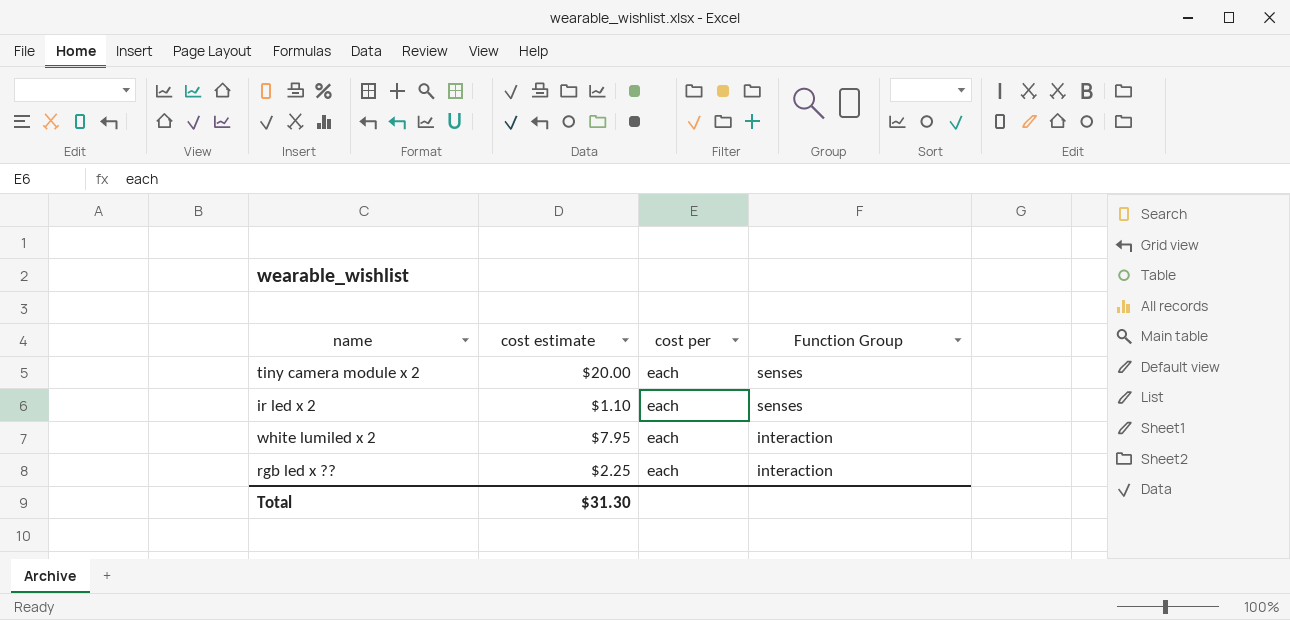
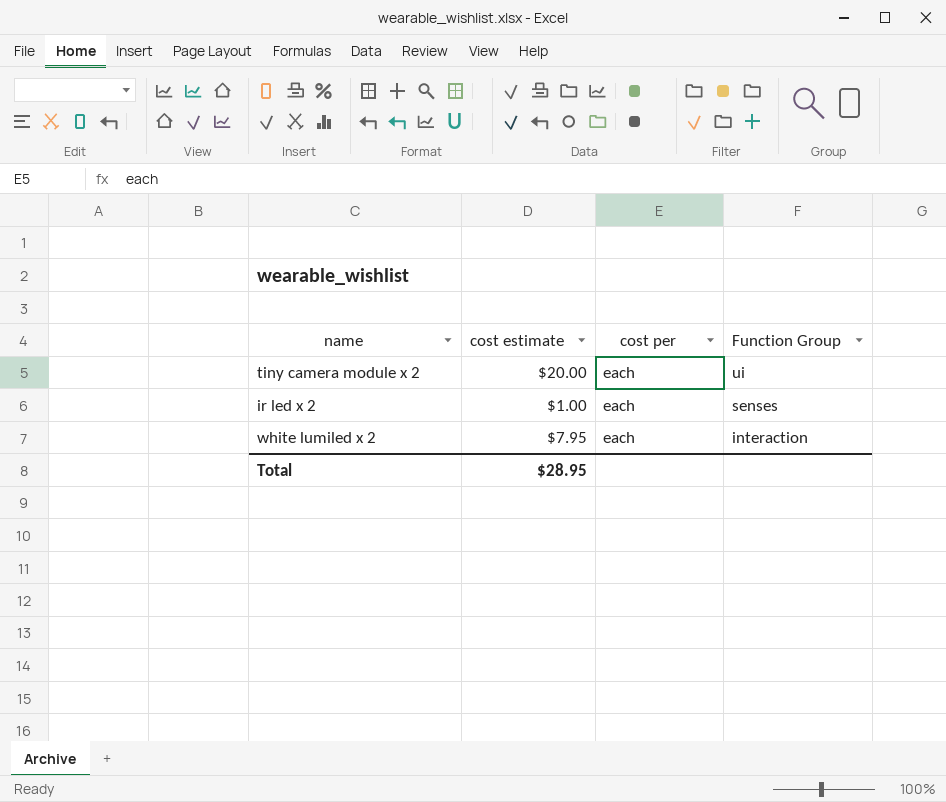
row rgb led x ??: $2.25 | each | interaction -> none
tiny camera module x 2 | Function Group: senses -> ui
ir led x 2 | cost estimate: $1.10 -> $1.00
Total | cost estimate: $31.30 -> $28.95

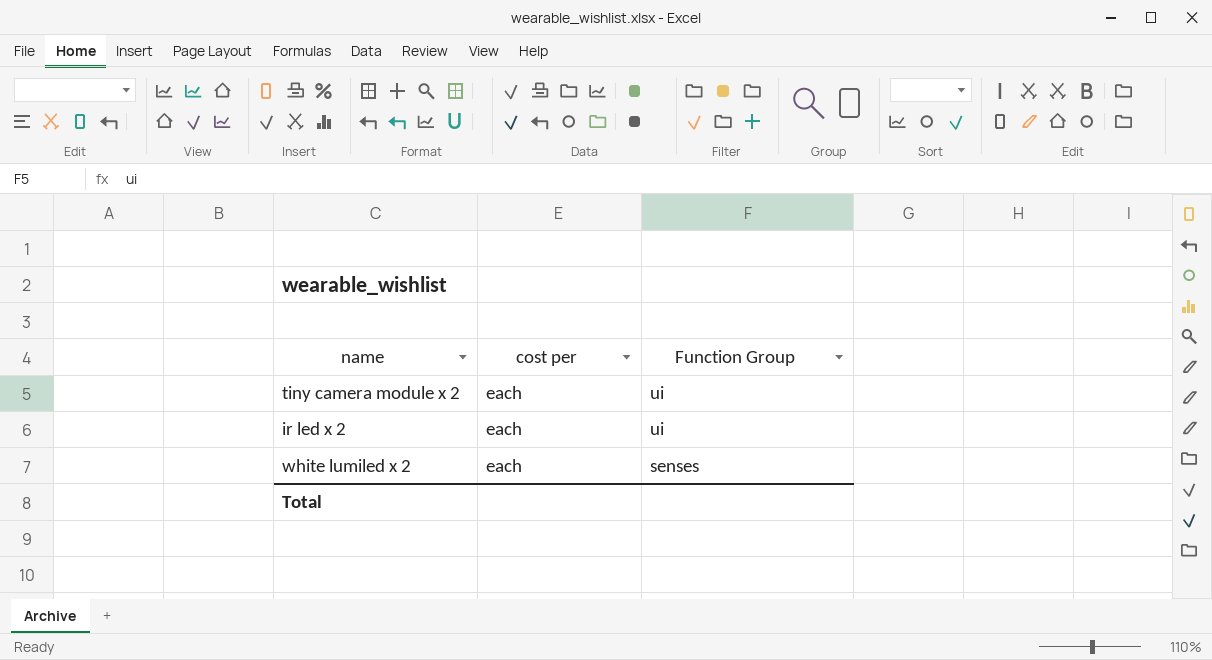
column cost estimate | position: 2 -> none
ir led x 2 | Function Group: senses -> ui
white lumiled x 2 | Function Group: interaction -> senses

